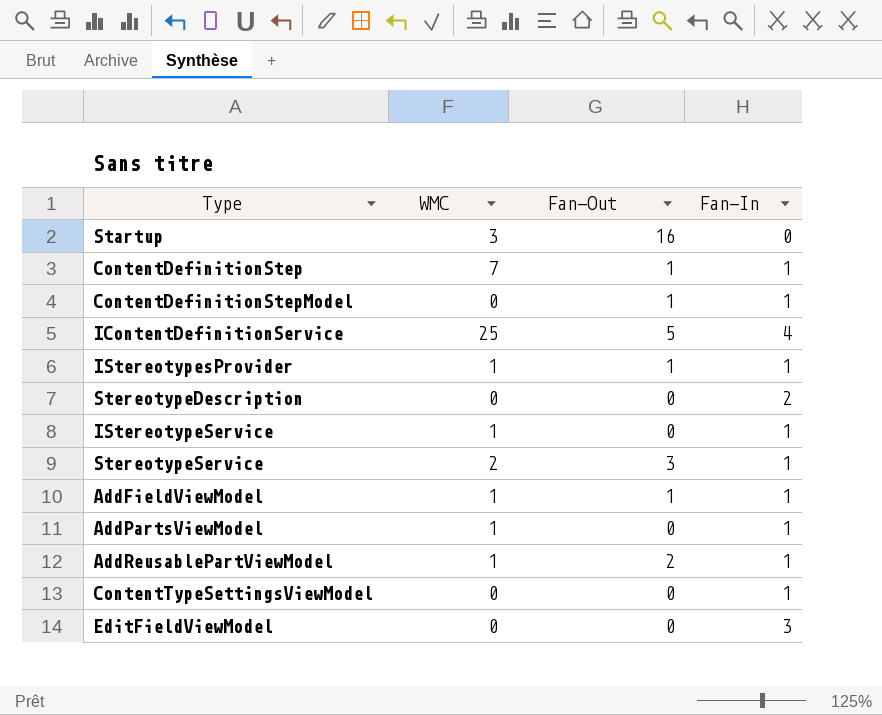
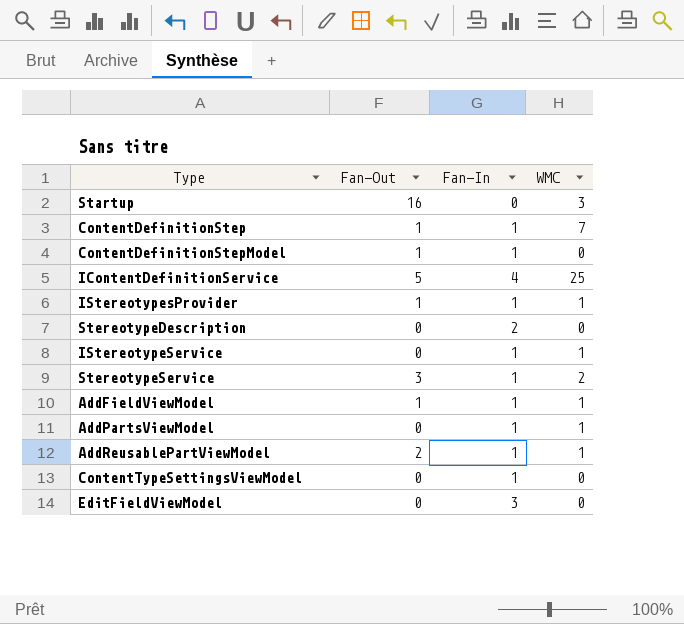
column WMC | position: 2 -> 4

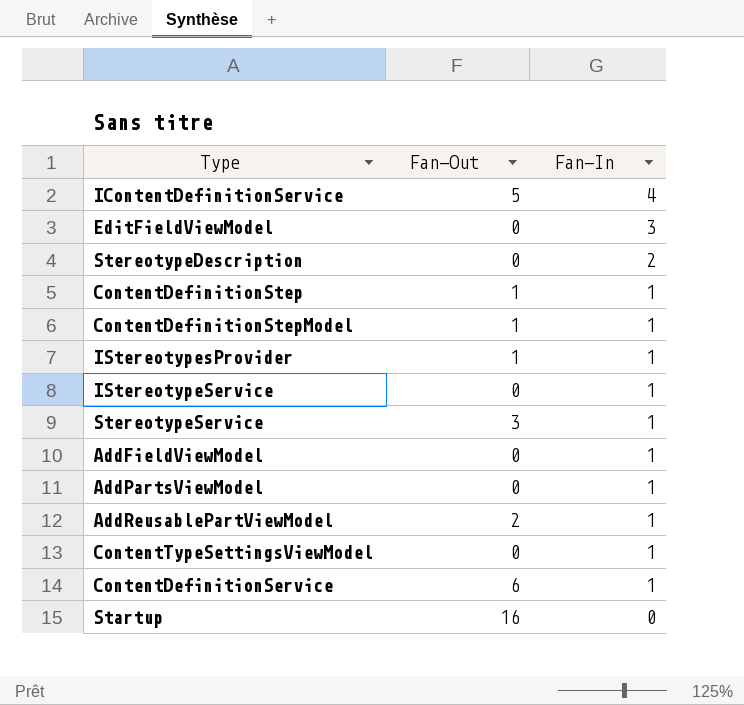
row order: none -> Fan-In descending
column WMC | position: 4 -> none
AddFieldViewModel | Fan-Out: 1 -> 0
row ContentDefinitionService: none -> 6 | 1

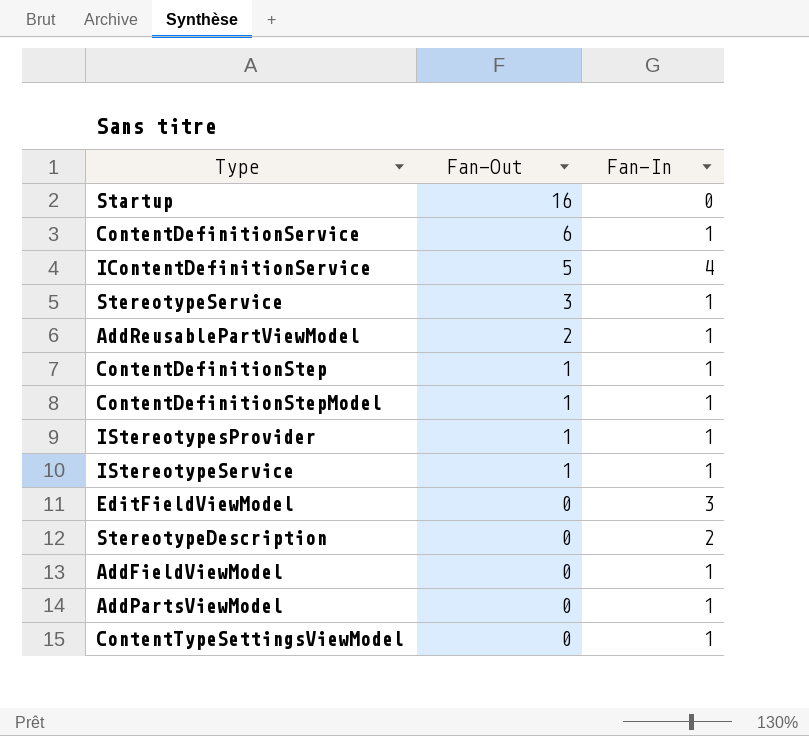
row order: Fan-In descending -> Fan-Out descending
IStereotypeService | Fan-Out: 0 -> 1

